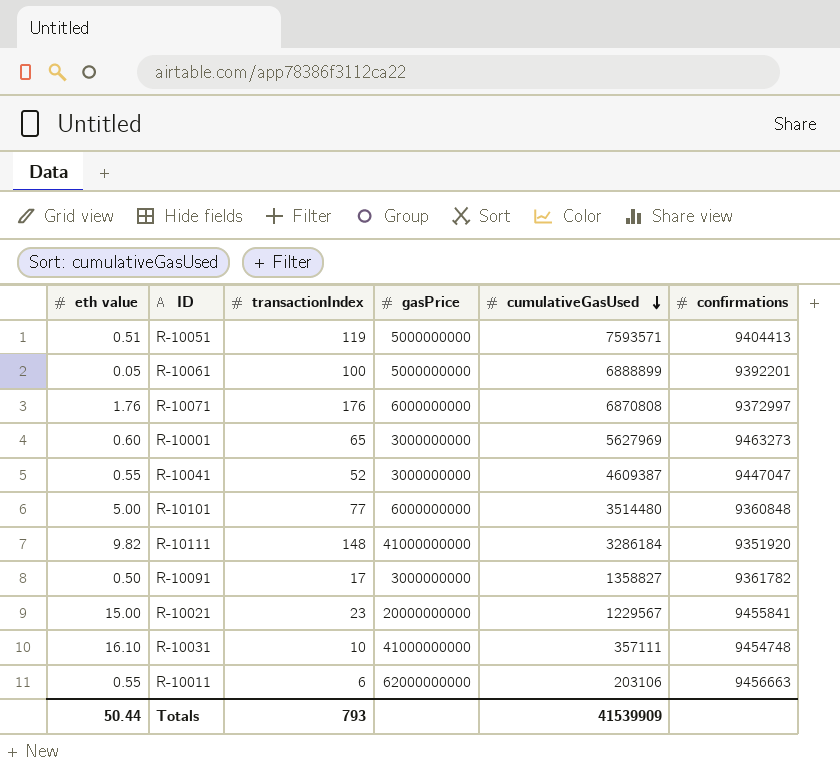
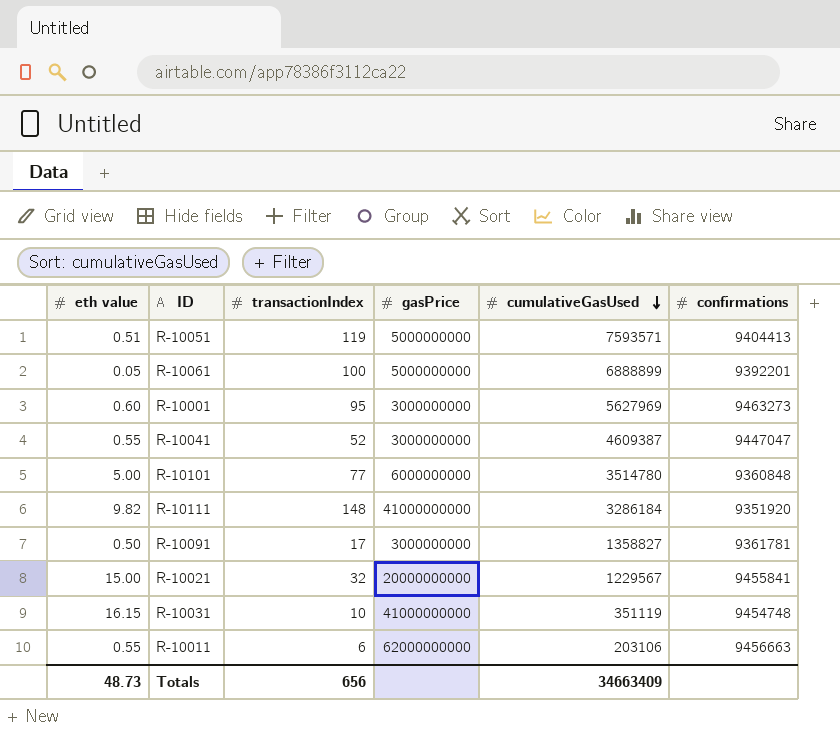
row R-10071: 1.76 | 176 | 6000000000 | 6870808 | 9372997 -> none
R-10001 | transactionIndex: 65 -> 95
R-10101 | cumulativeGasUsed: 3514480 -> 3514780
R-10091 | confirmations: 9361782 -> 9361781
R-10021 | transactionIndex: 23 -> 32
R-10031 | eth value: 16.10 -> 16.15
R-10031 | cumulativeGasUsed: 357111 -> 351119
Totals | eth value: 50.44 -> 48.73
Totals | transactionIndex: 793 -> 656
Totals | cumulativeGasUsed: 41539909 -> 34663409

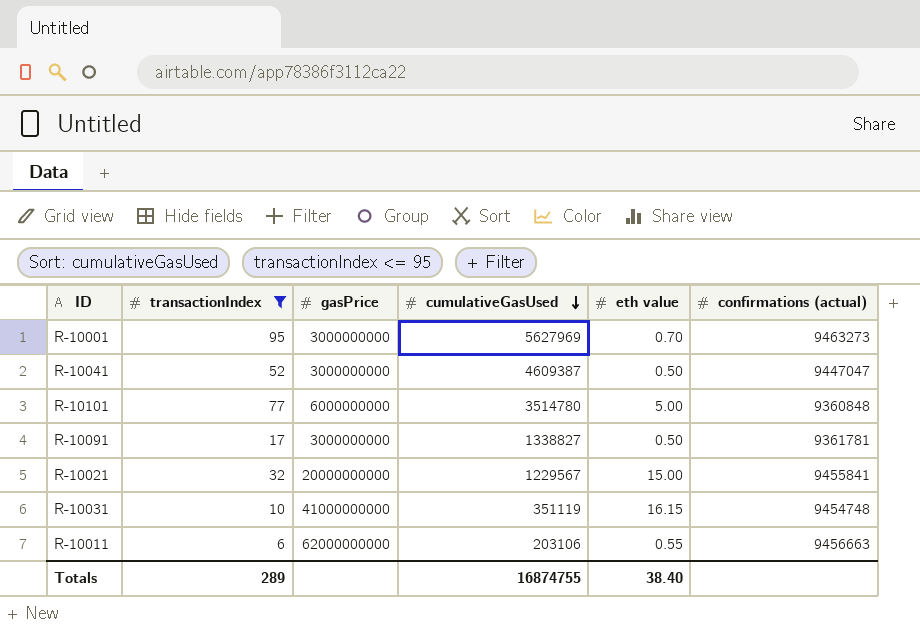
filter: none -> transactionIndex <= 95
column eth value | position: 1 -> 5
column name: confirmations -> confirmations (actual)
R-10001 | eth value: 0.60 -> 0.70
R-10041 | eth value: 0.55 -> 0.50
R-10091 | cumulativeGasUsed: 1358827 -> 1338827
Totals | transactionIndex: 656 -> 289
Totals | cumulativeGasUsed: 34663409 -> 16874755
Totals | eth value: 48.73 -> 38.40

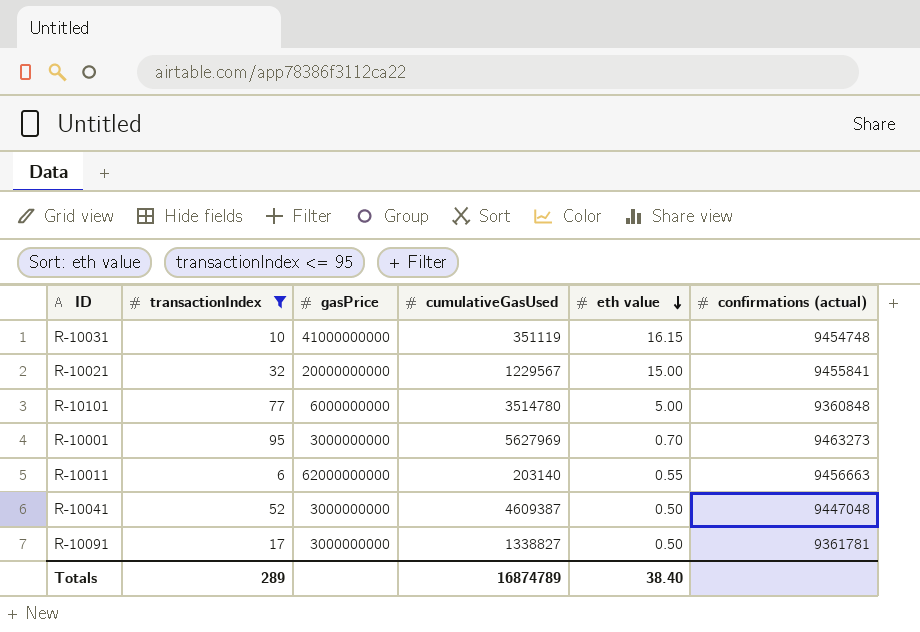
row order: cumulativeGasUsed descending -> eth value descending
R-10011 | cumulativeGasUsed: 203106 -> 203140
R-10041 | confirmations (actual): 9447047 -> 9447048
Totals | cumulativeGasUsed: 16874755 -> 16874789

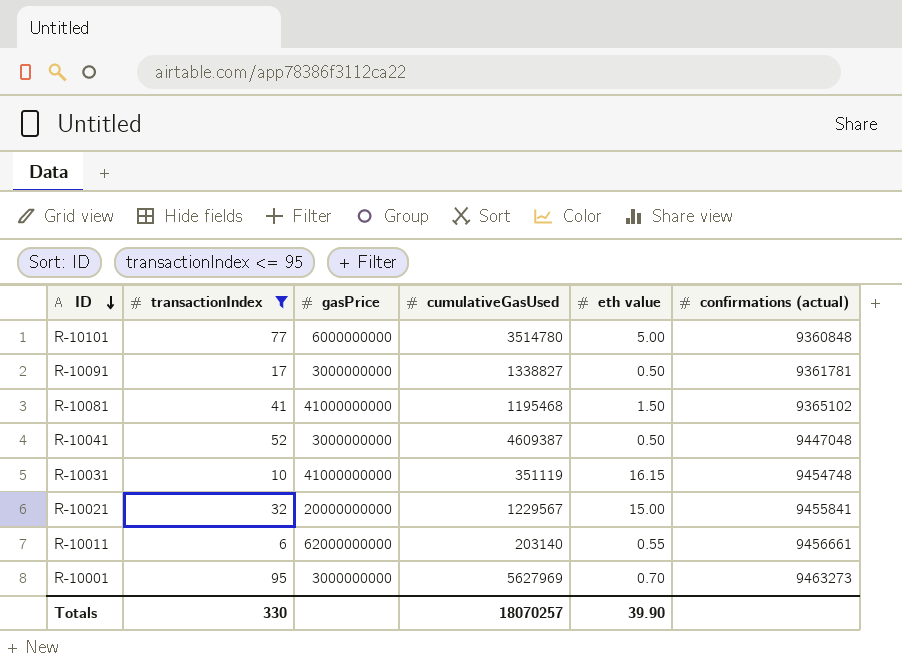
row order: eth value descending -> ID descending
row R-10081: none -> 41 | 41000000000 | 1195468 | 1.50 | 9365102
R-10011 | confirmations (actual): 9456663 -> 9456661
Totals | transactionIndex: 289 -> 330
Totals | cumulativeGasUsed: 16874789 -> 18070257
Totals | eth value: 38.40 -> 39.90

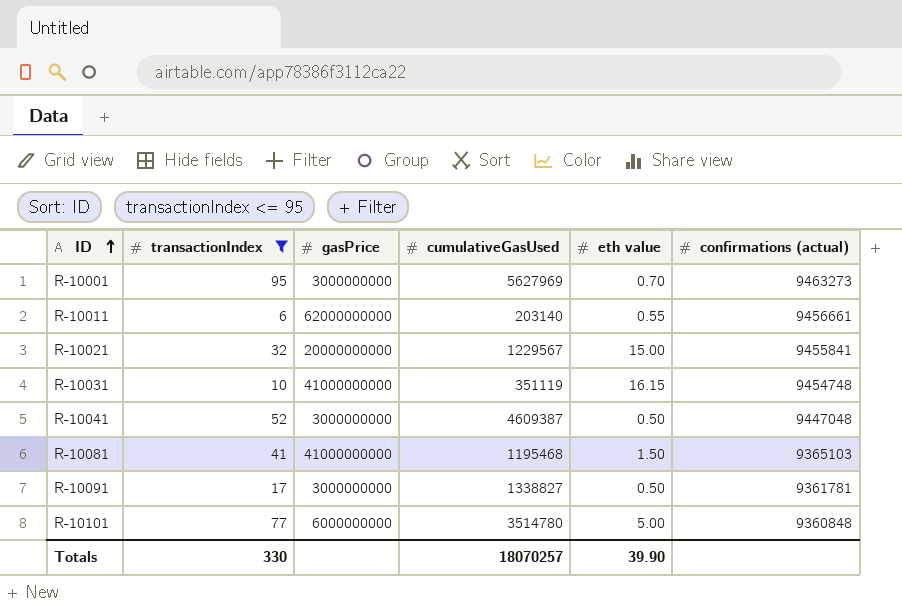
row order: ID descending -> ID ascending
R-10081 | confirmations (actual): 9365102 -> 9365103

